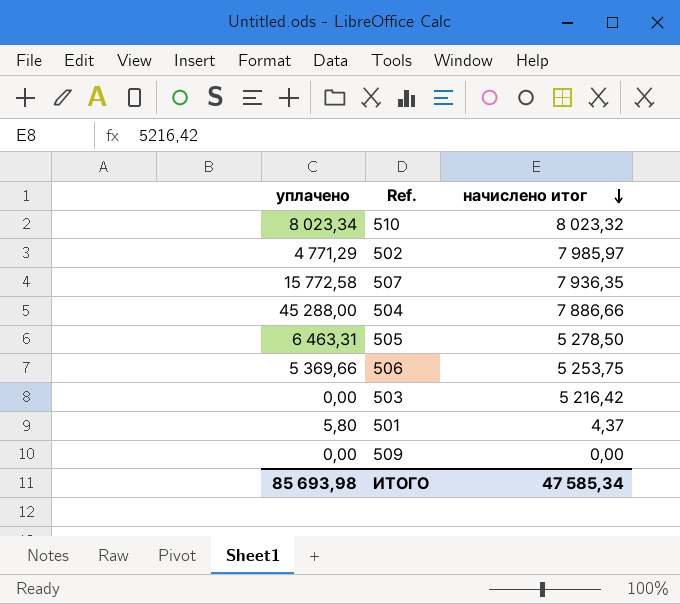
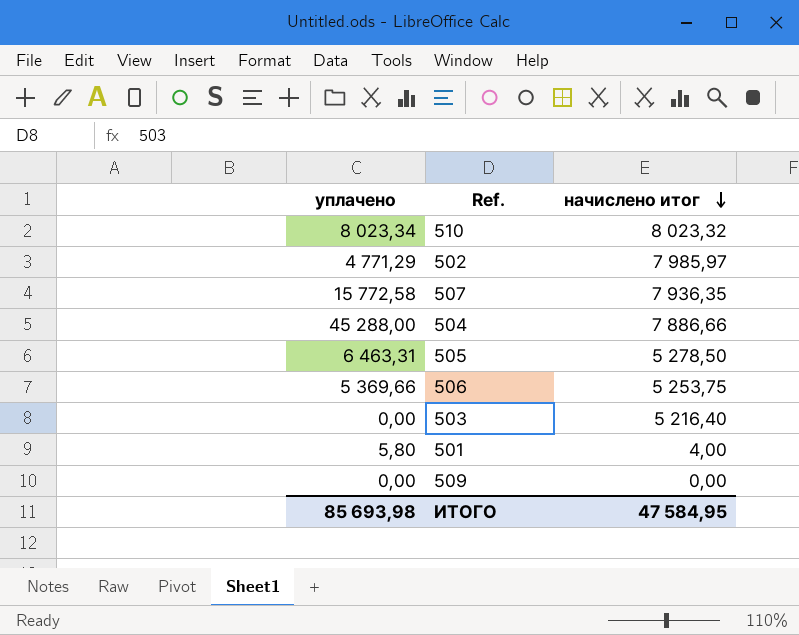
503 | начислено итог: 5 216,42 -> 5 216,40
501 | начислено итог: 4,37 -> 4,00
ИТОГО | начислено итог: 47 585,34 -> 47 584,95

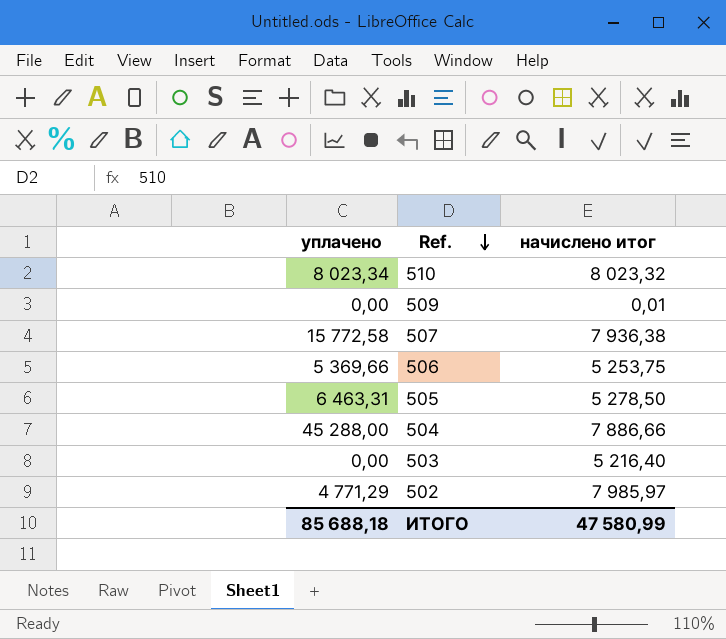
row order: начислено итог descending -> Ref. descending
row 501: 5,80 | 4,00 -> none
509 | начислено итог: 0,00 -> 0,01
507 | начислено итог: 7 936,35 -> 7 936,38
ИТОГО | уплачено: 85 693,98 -> 85 688,18
ИТОГО | начислено итог: 47 584,95 -> 47 580,99

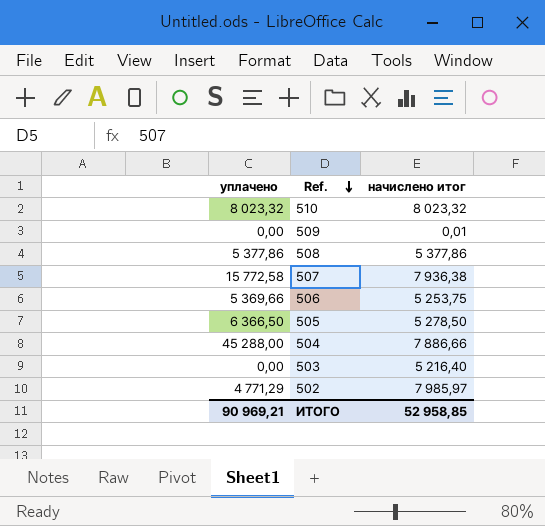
510 | уплачено: 8 023,34 -> 8 023,32
row 508: none -> 5 377,86 | 5 377,86
505 | уплачено: 6 463,31 -> 6 366,50
ИТОГО | уплачено: 85 688,18 -> 90 969,21
ИТОГО | начислено итог: 47 580,99 -> 52 958,85

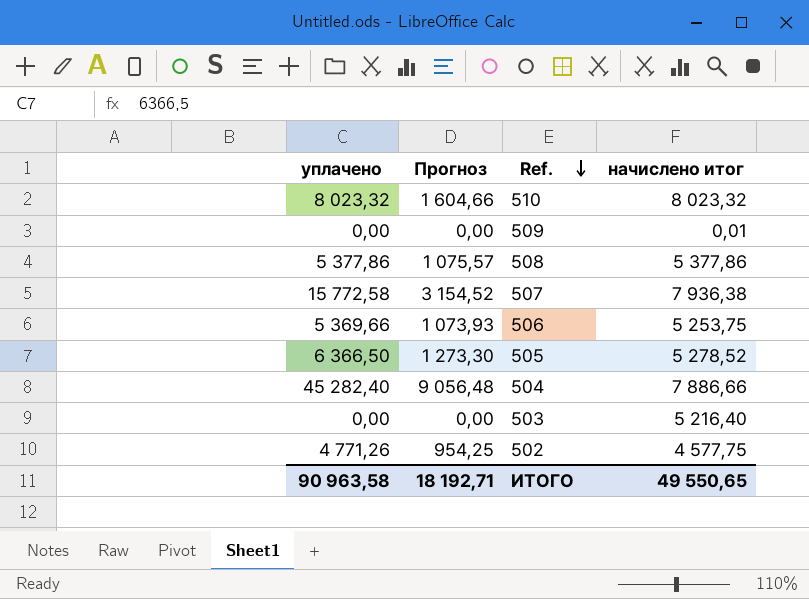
column Прогноз | formula: none -> [уплачено] * 0,2
505 | начислено итог: 5 278,50 -> 5 278,52
504 | уплачено: 45 288,00 -> 45 282,40
502 | уплачено: 4 771,29 -> 4 771,26
502 | начислено итог: 7 985,97 -> 4 577,75
ИТОГО | уплачено: 90 969,21 -> 90 963,58
ИТОГО | начислено итог: 52 958,85 -> 49 550,65

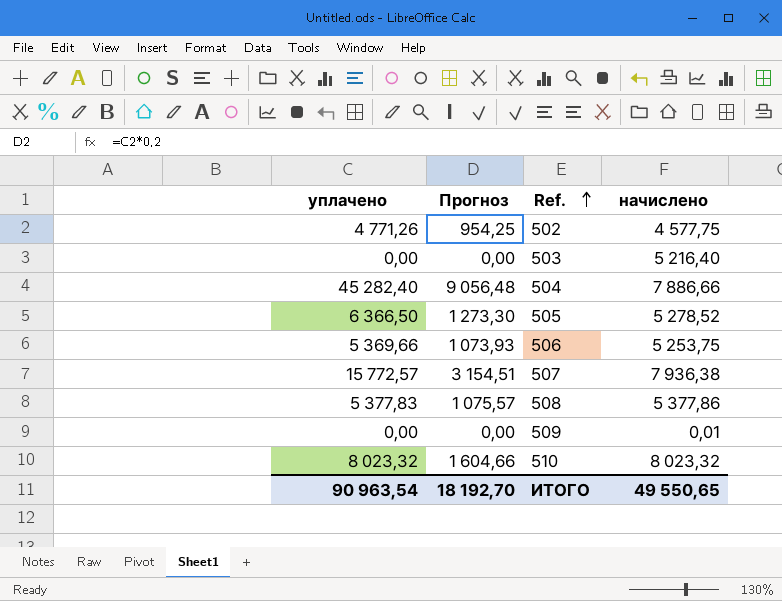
row order: Ref. descending -> Ref. ascending
column name: начислено итог -> начислено
507 | уплачено: 15 772,58 -> 15 772,57
507 | Прогноз: 3 154,52 -> 3 154,51
508 | уплачено: 5 377,86 -> 5 377,83
ИТОГО | уплачено: 90 963,58 -> 90 963,54
ИТОГО | Прогноз: 18 192,71 -> 18 192,70

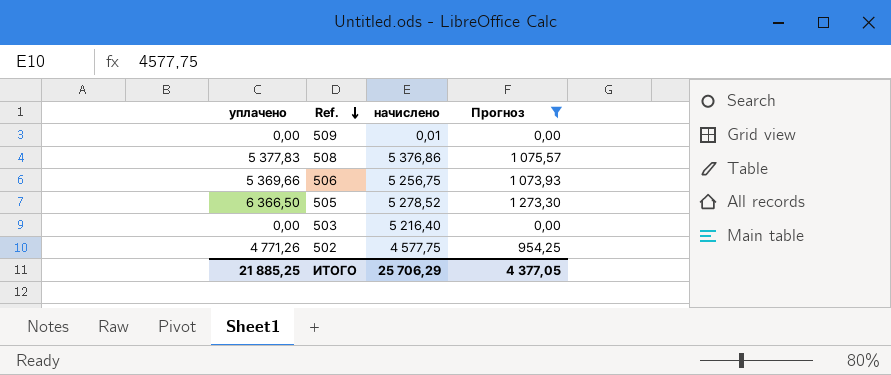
filter: none -> Прогноз <= 1 273,30
row order: Ref. ascending -> Ref. descending
column Прогноз | position: 2 -> 4
508 | начислено: 5 377,86 -> 5 376,86
506 | начислено: 5 253,75 -> 5 256,75
ИТОГО | уплачено: 90 963,54 -> 21 885,25
ИТОГО | начислено: 49 550,65 -> 25 706,29
ИТОГО | Прогноз: 18 192,70 -> 4 377,05

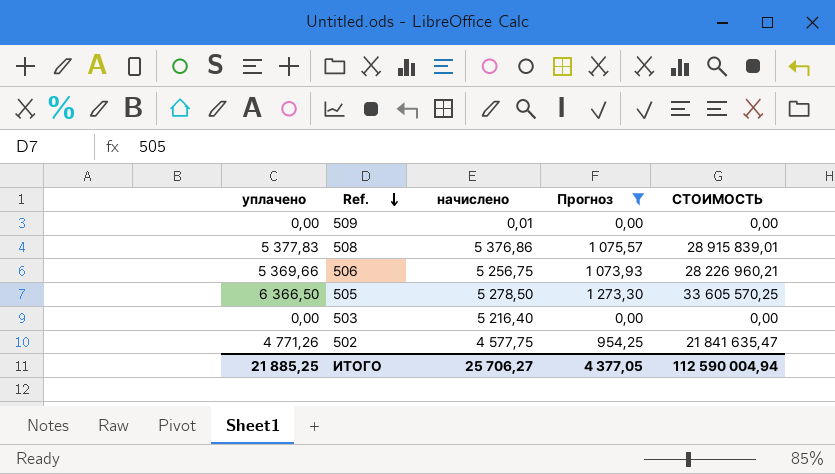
column СТОИМОСТЬ | formula: none -> [уплачено] * [начислено]
505 | начислено: 5 278,52 -> 5 278,50
ИТОГО | начислено: 25 706,29 -> 25 706,27

